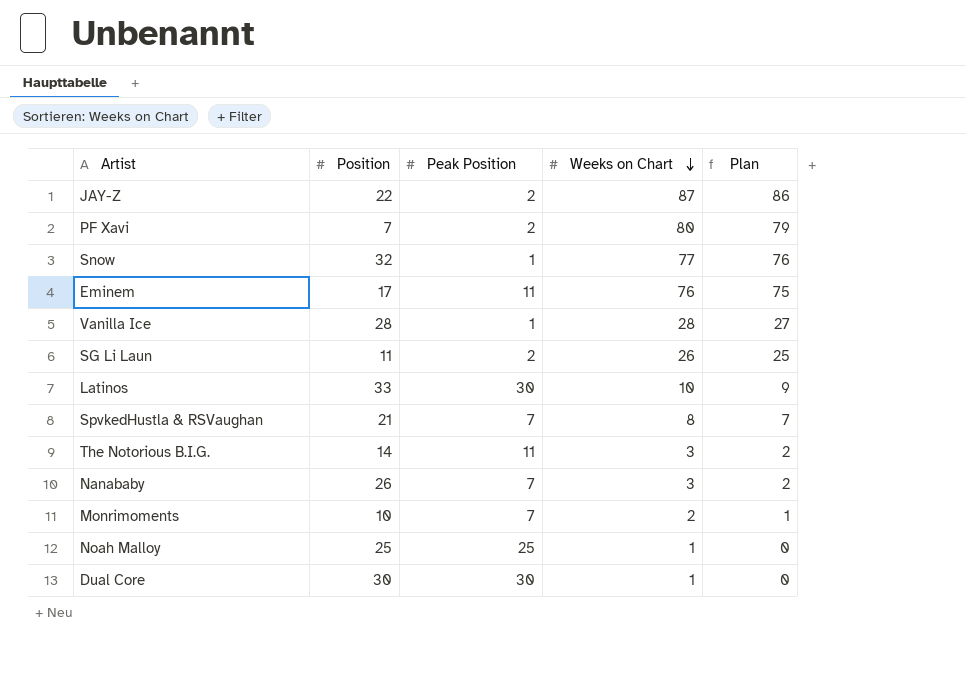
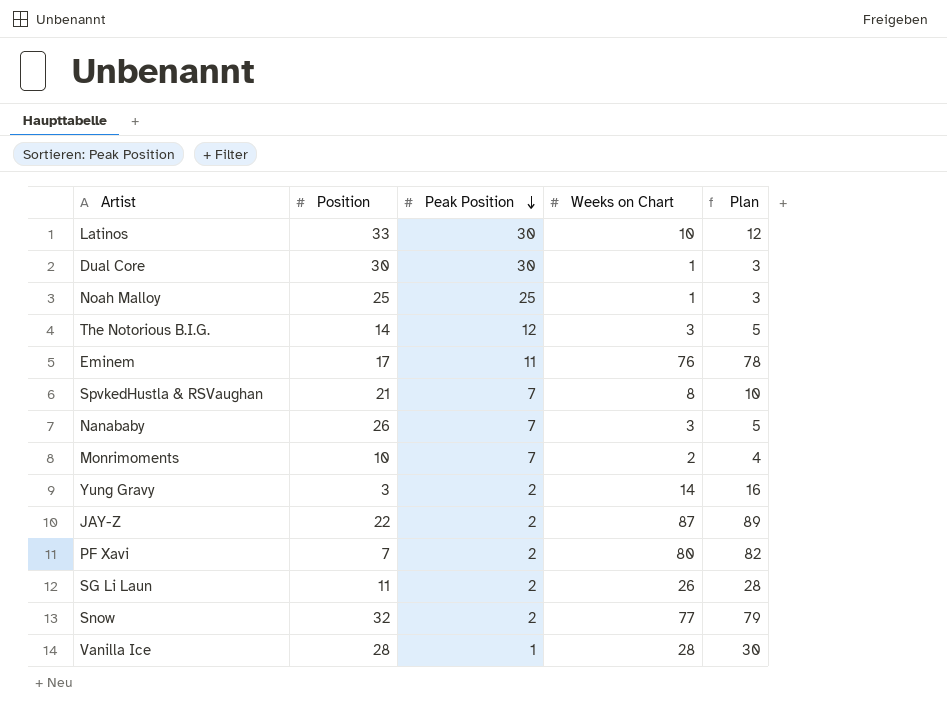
row order: Weeks on Chart descending -> Peak Position descending
column Plan | formula: [Weeks on Chart] - 1 -> [Weeks on Chart] + 2
The Notorious B.I.G. | Peak Position: 11 -> 12
row Yung Gravy: none -> 3 | 2 | 14 | 16
Snow | Peak Position: 1 -> 2

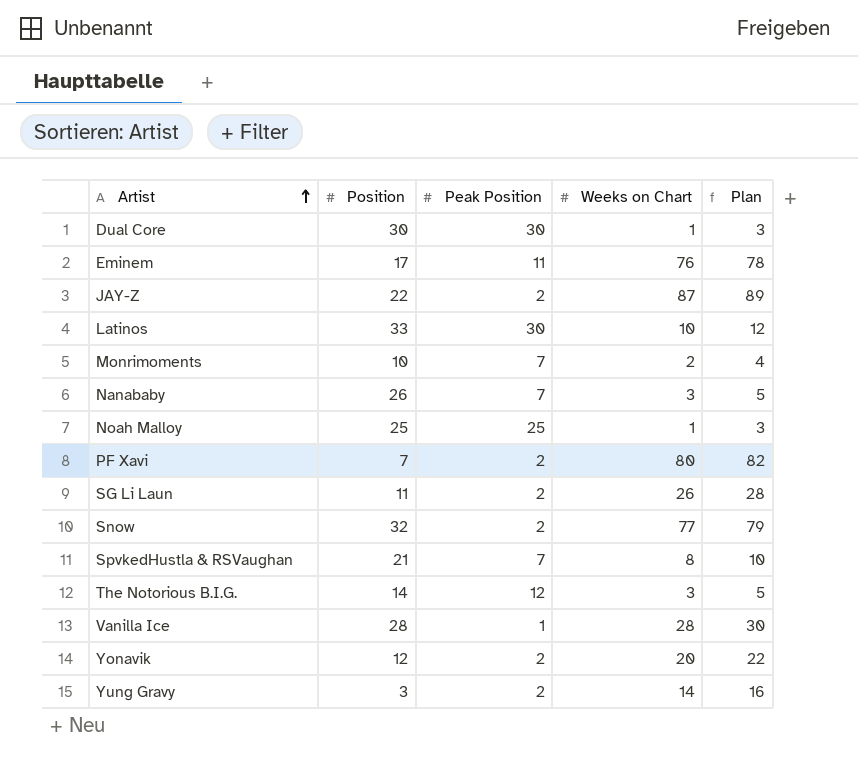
row order: Peak Position descending -> Artist ascending
row Yonavik: none -> 12 | 2 | 20 | 22

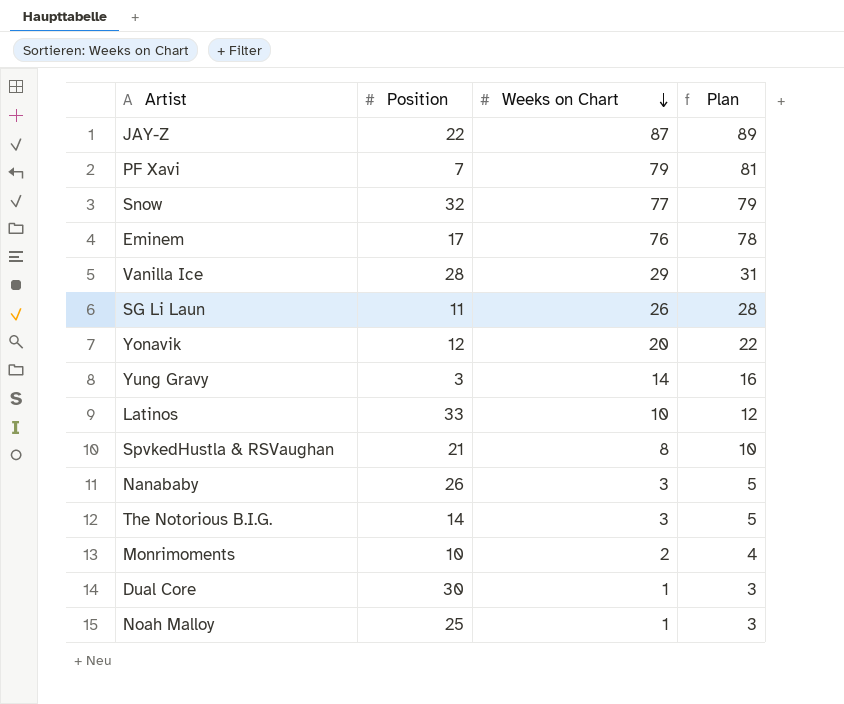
row order: Artist ascending -> Weeks on Chart descending
column Peak Position | position: 3 -> none
PF Xavi | Weeks on Chart: 80 -> 79
PF Xavi | Plan: 82 -> 81
Vanilla Ice | Weeks on Chart: 28 -> 29
Vanilla Ice | Plan: 30 -> 31

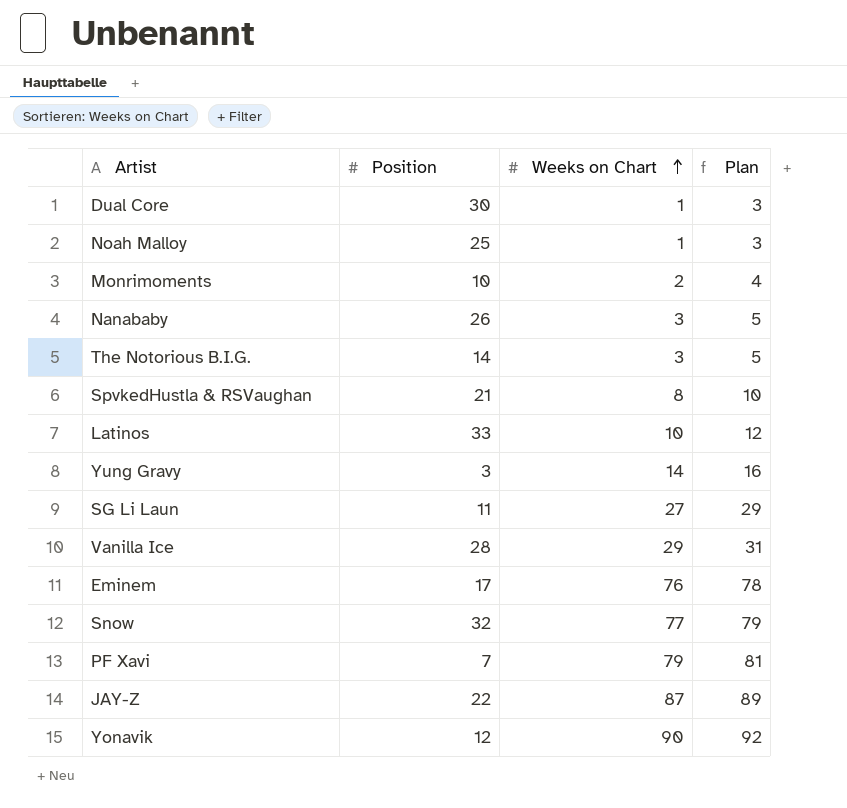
row order: Weeks on Chart descending -> Weeks on Chart ascending
SG Li Laun | Weeks on Chart: 26 -> 27
SG Li Laun | Plan: 28 -> 29
Yonavik | Weeks on Chart: 20 -> 90
Yonavik | Plan: 22 -> 92

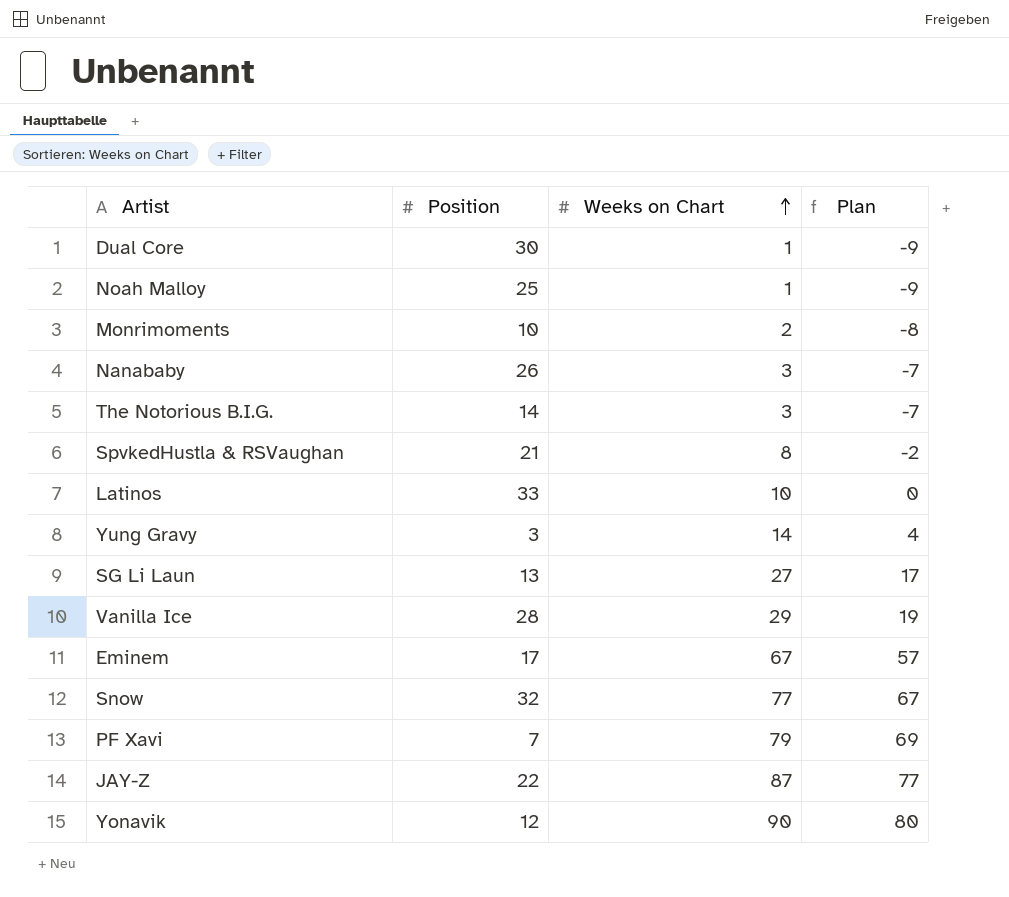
column Plan | formula: [Weeks on Chart] + 2 -> [Weeks on Chart] - 10
SG Li Laun | Position: 11 -> 13
Eminem | Weeks on Chart: 76 -> 67

